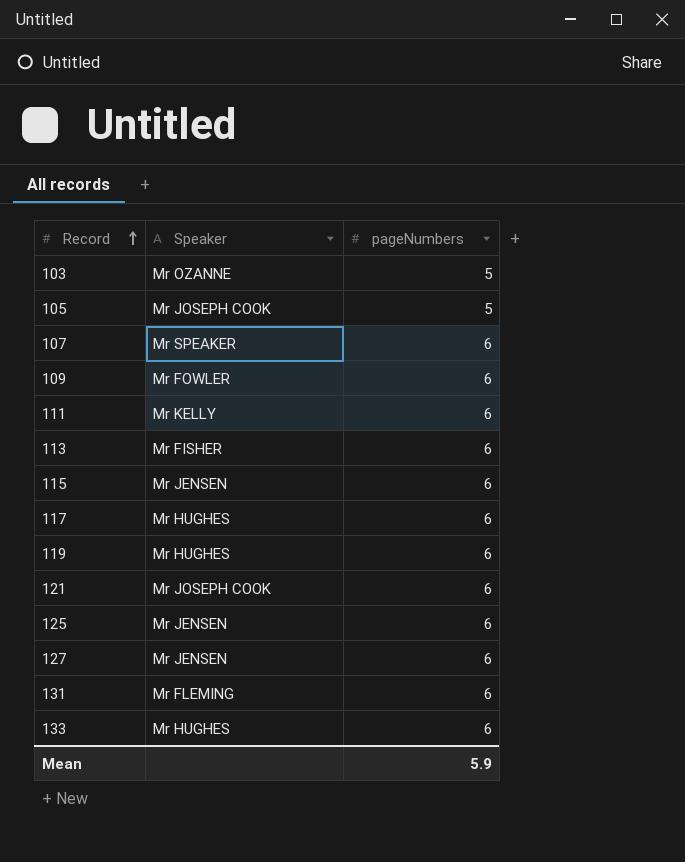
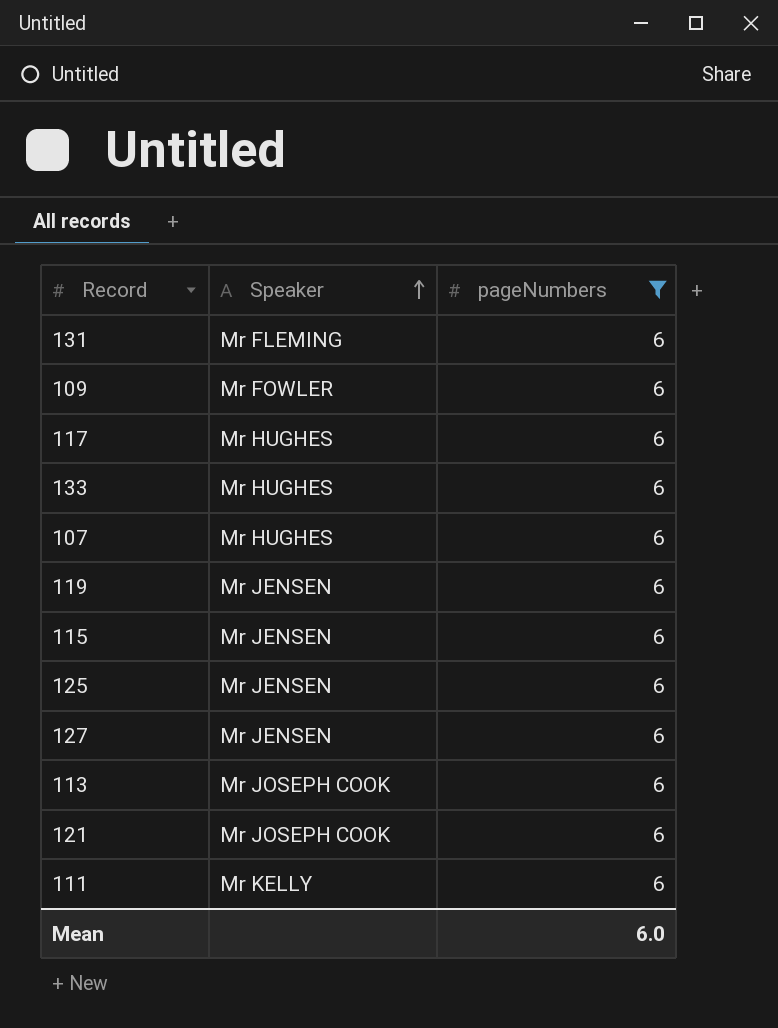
filter: none -> pageNumbers = 6
row order: Record ascending -> Speaker ascending
107 | Speaker: Mr SPEAKER -> Mr HUGHES
119 | Speaker: Mr HUGHES -> Mr JENSEN
113 | Speaker: Mr FISHER -> Mr JOSEPH COOK
Mean | pageNumbers: 5.9 -> 6.0

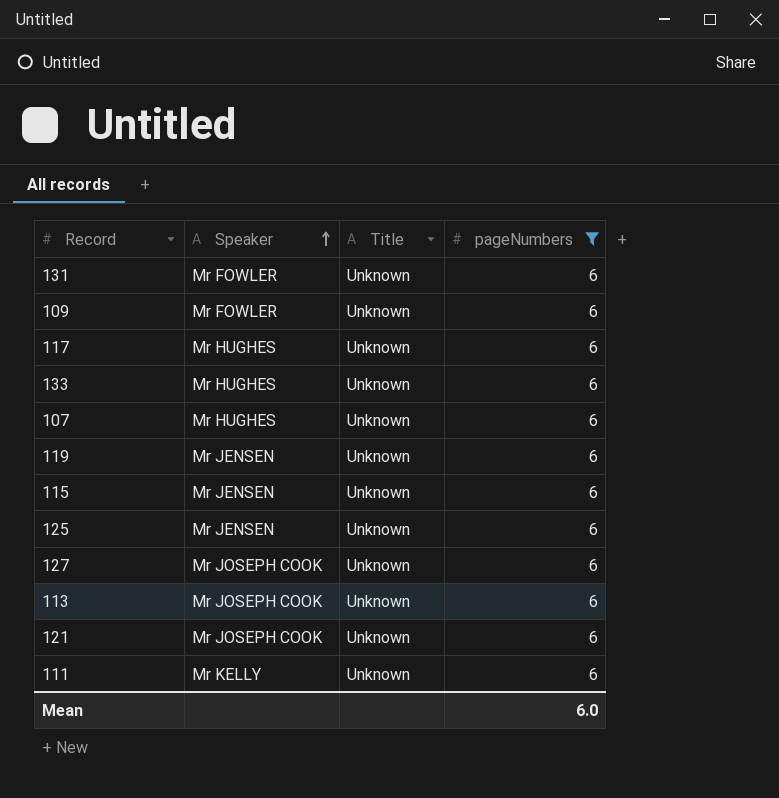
column Title | position: none -> 3
131 | Speaker: Mr FLEMING -> Mr FOWLER
127 | Speaker: Mr JENSEN -> Mr JOSEPH COOK

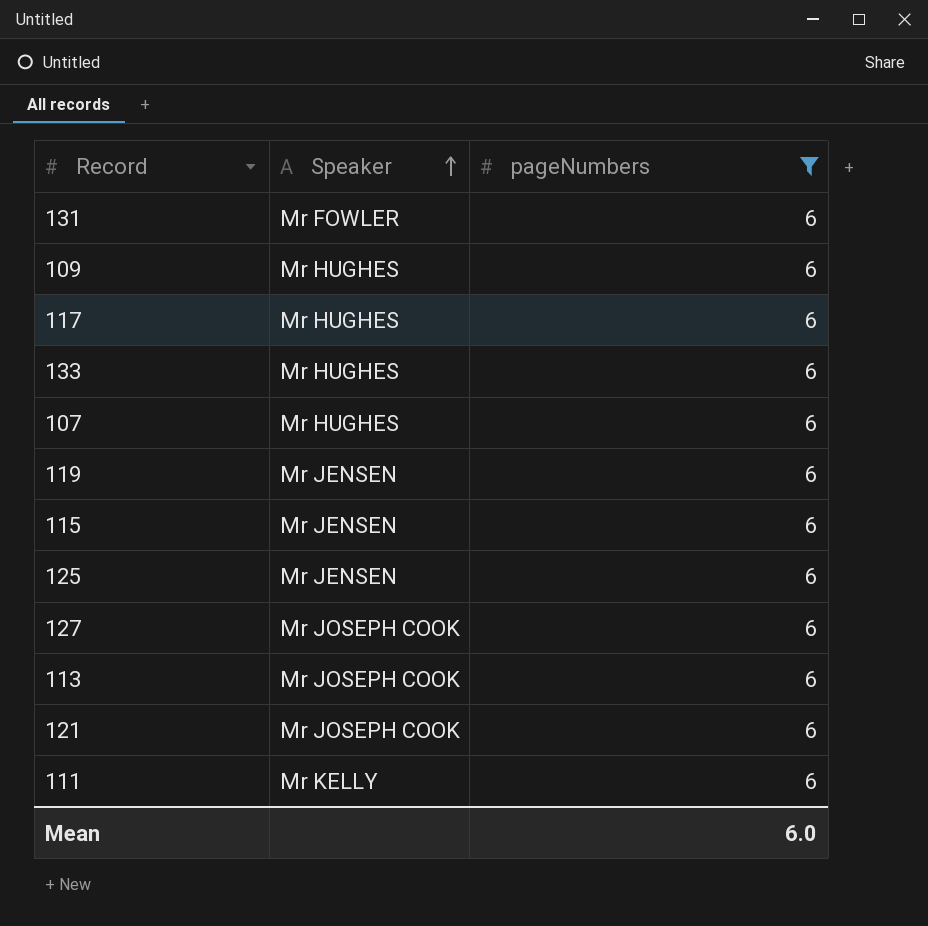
column Title | position: 3 -> none
109 | Speaker: Mr FOWLER -> Mr HUGHES

